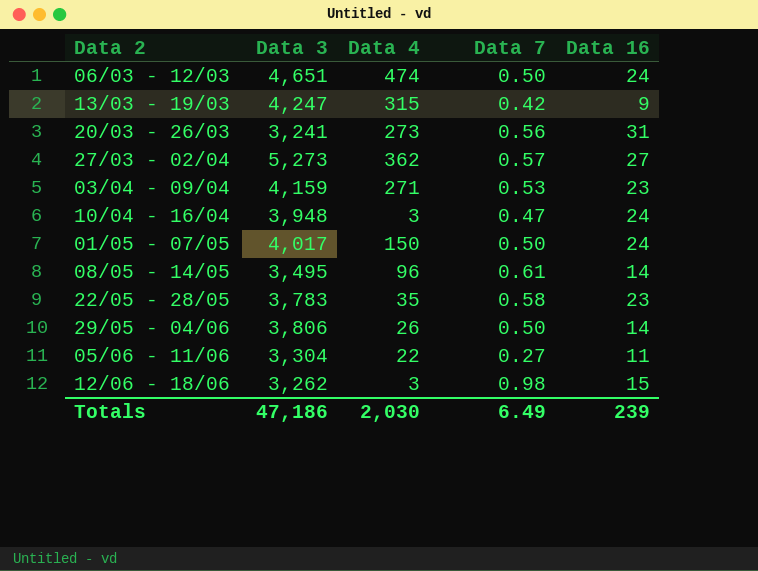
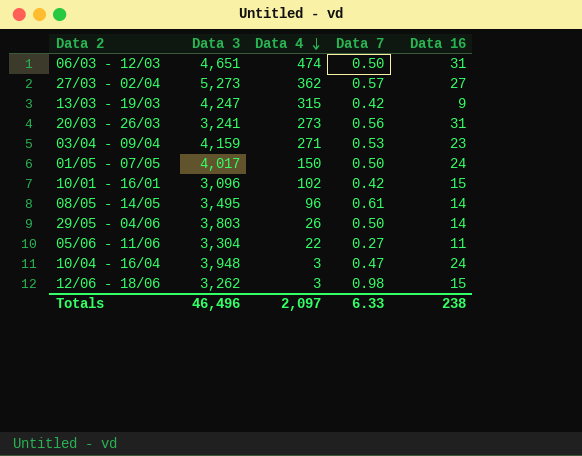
row order: none -> Data 4 descending
row 22/05 - 28/05: 3,783 | 35 | 0.58 | 23 -> none
06/03 - 12/03 | Data 16: 24 -> 31
row 10/01 - 16/01: none -> 3,096 | 102 | 0.42 | 15
29/05 - 04/06 | Data 3: 3,806 -> 3,803
Totals | Data 3: 47,186 -> 46,496
Totals | Data 4: 2,030 -> 2,097
Totals | Data 7: 6.49 -> 6.33
Totals | Data 16: 239 -> 238

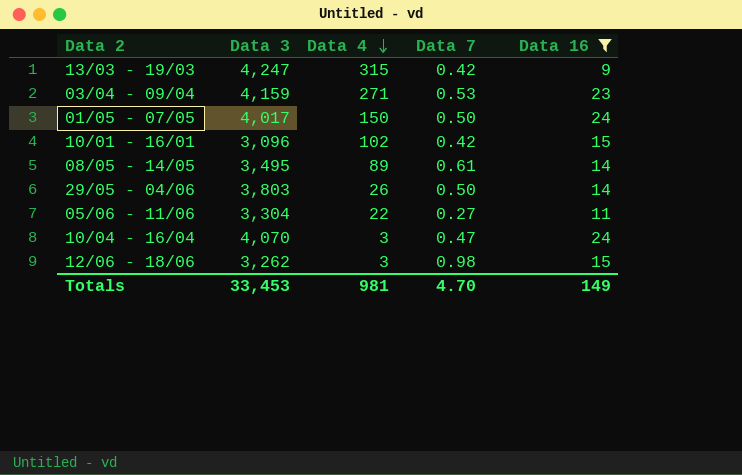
filter: none -> Data 16 <= 24
08/05 - 14/05 | Data 4: 96 -> 89
10/04 - 16/04 | Data 3: 3,948 -> 4,070
Totals | Data 3: 46,496 -> 33,453
Totals | Data 4: 2,097 -> 981
Totals | Data 7: 6.33 -> 4.70
Totals | Data 16: 238 -> 149

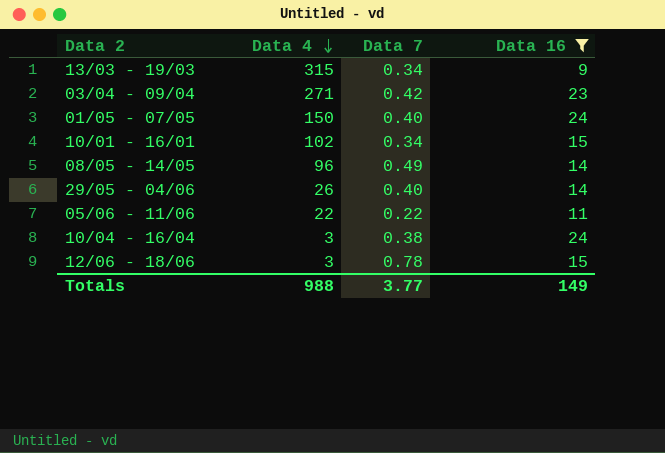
column Data 3 | position: 2 -> none
13/03 - 19/03 | Data 7: 0.42 -> 0.34
03/04 - 09/04 | Data 7: 0.53 -> 0.42
01/05 - 07/05 | Data 7: 0.50 -> 0.40
10/01 - 16/01 | Data 7: 0.42 -> 0.34
08/05 - 14/05 | Data 4: 89 -> 96
08/05 - 14/05 | Data 7: 0.61 -> 0.49
29/05 - 04/06 | Data 7: 0.50 -> 0.40
05/06 - 11/06 | Data 7: 0.27 -> 0.22
10/04 - 16/04 | Data 7: 0.47 -> 0.38
12/06 - 18/06 | Data 7: 0.98 -> 0.78
Totals | Data 4: 981 -> 988
Totals | Data 7: 4.70 -> 3.77

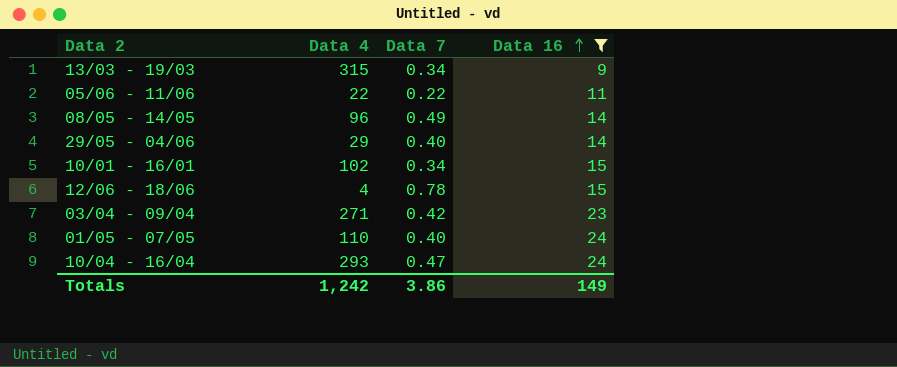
row order: Data 4 descending -> Data 16 ascending
29/05 - 04/06 | Data 4: 26 -> 29
12/06 - 18/06 | Data 4: 3 -> 4
01/05 - 07/05 | Data 4: 150 -> 110
10/04 - 16/04 | Data 4: 3 -> 293
10/04 - 16/04 | Data 7: 0.38 -> 0.47
Totals | Data 4: 988 -> 1,242
Totals | Data 7: 3.77 -> 3.86

